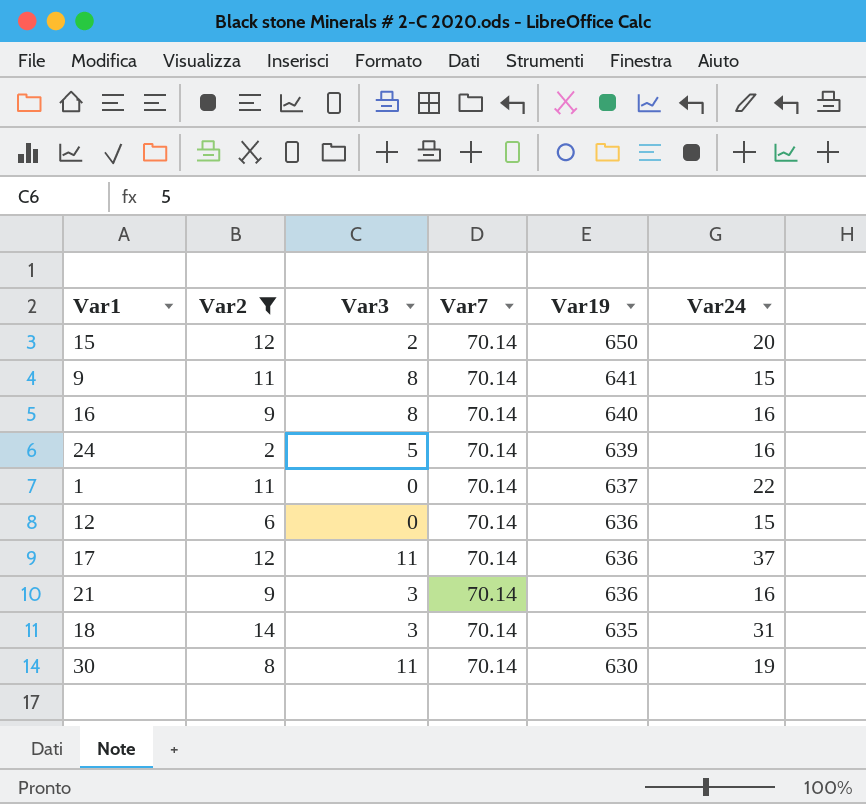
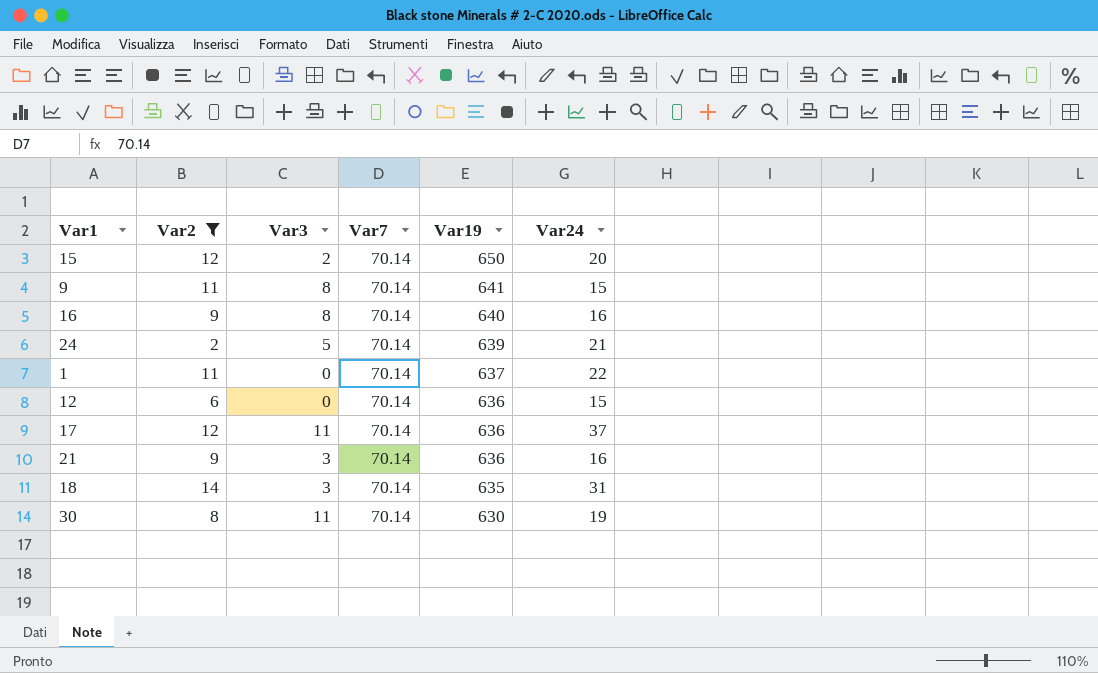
24 | Var24: 16 -> 21

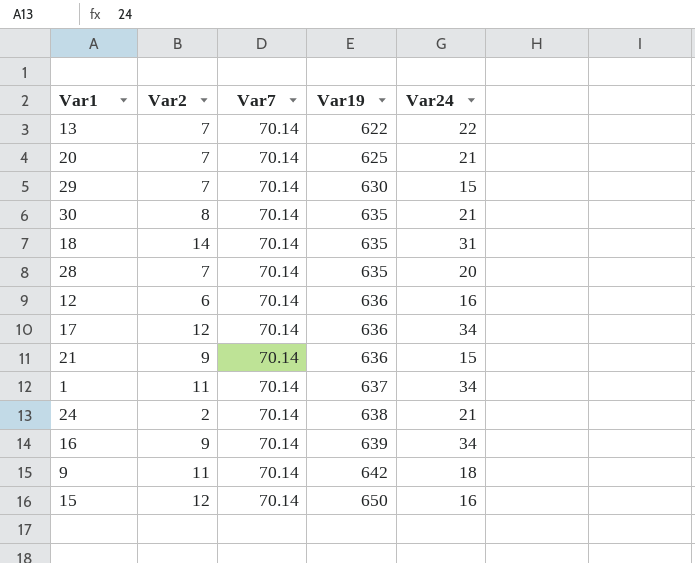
filter: Var2 != 7 -> none
row order: Var19 descending -> Var19 ascending
column Var3 | position: 3 -> none
30 | Var19: 630 -> 635
30 | Var24: 19 -> 21
12 | Var24: 15 -> 16
17 | Var24: 37 -> 34
21 | Var24: 16 -> 15
1 | Var24: 22 -> 34
24 | Var19: 639 -> 638
16 | Var19: 640 -> 639
16 | Var24: 16 -> 34
9 | Var19: 641 -> 642
9 | Var24: 15 -> 18
15 | Var24: 20 -> 16

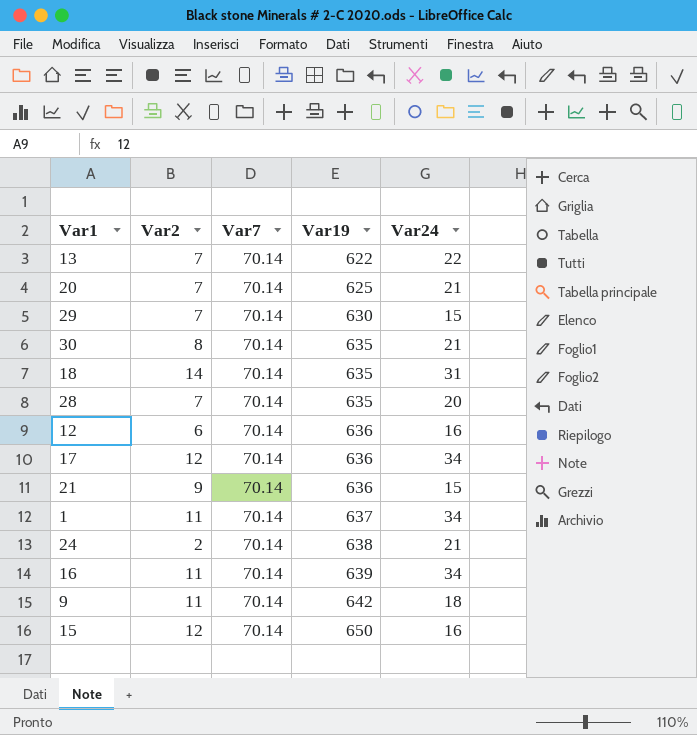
16 | Var2: 9 -> 11

